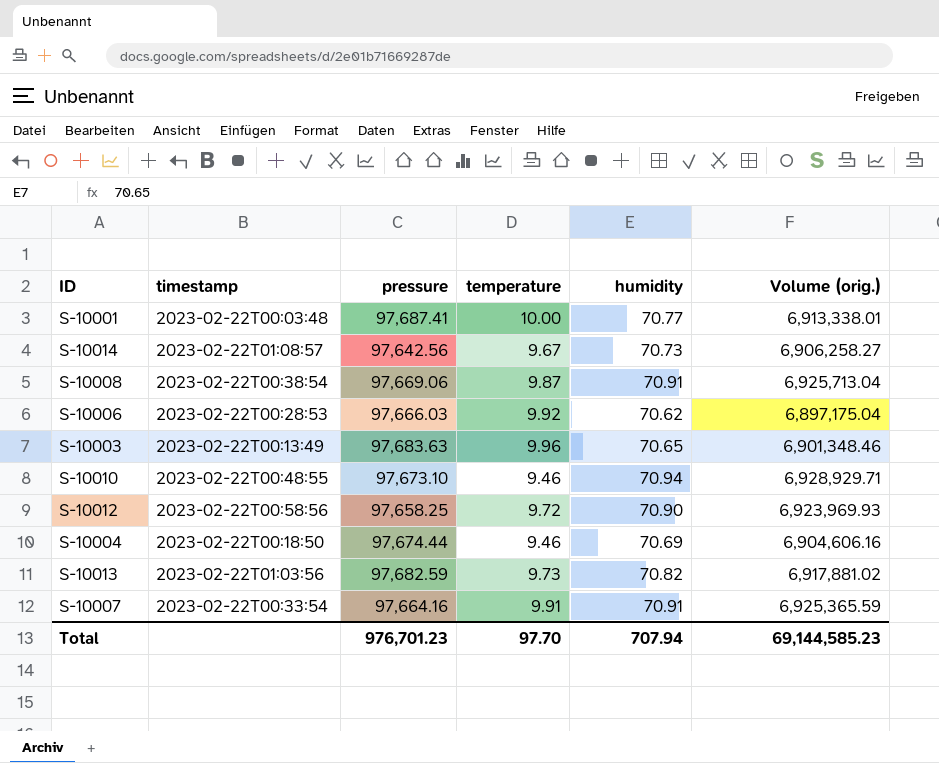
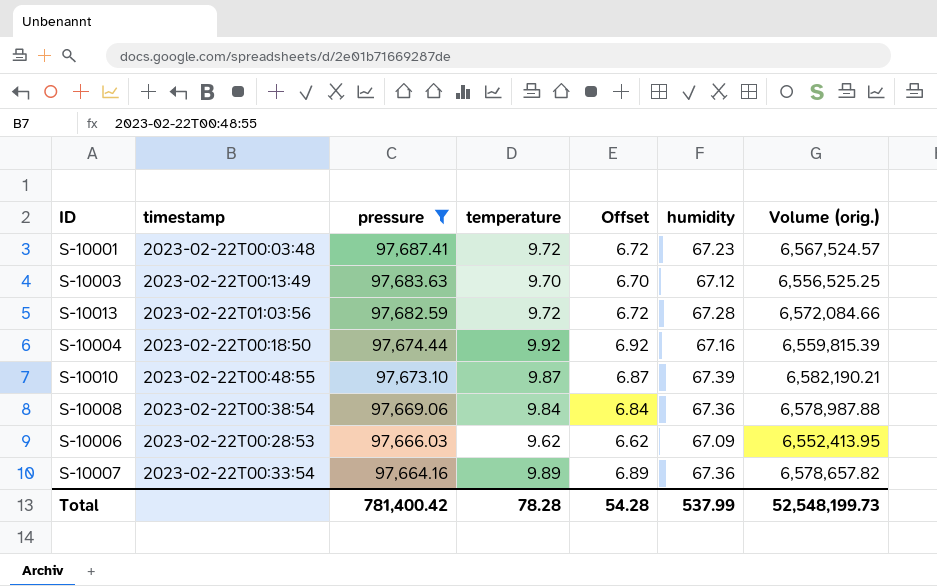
filter: none -> pressure >= 97,664.16
row order: none -> pressure descending
column Offset | formula: none -> [temperature] - 3
S-10001 | temperature: 10.00 -> 9.72
S-10001 | humidity: 70.77 -> 67.23
S-10001 | Volume (orig.): 6,913,338.01 -> 6,567,524.57
S-10003 | temperature: 9.96 -> 9.70
S-10003 | humidity: 70.65 -> 67.12
S-10003 | Volume (orig.): 6,901,348.46 -> 6,556,525.25
S-10013 | temperature: 9.73 -> 9.72
S-10013 | humidity: 70.82 -> 67.28
S-10013 | Volume (orig.): 6,917,881.02 -> 6,572,084.66
S-10004 | temperature: 9.46 -> 9.92
S-10004 | humidity: 70.69 -> 67.16
S-10004 | Volume (orig.): 6,904,606.16 -> 6,559,815.39
S-10010 | temperature: 9.46 -> 9.87
S-10010 | humidity: 70.94 -> 67.39
S-10010 | Volume (orig.): 6,928,929.71 -> 6,582,190.21
S-10008 | temperature: 9.87 -> 9.84
S-10008 | humidity: 70.91 -> 67.36
S-10008 | Volume (orig.): 6,925,713.04 -> 6,578,987.88
S-10006 | temperature: 9.92 -> 9.62
S-10006 | humidity: 70.62 -> 67.09
S-10006 | Volume (orig.): 6,897,175.04 -> 6,552,413.95
S-10007 | temperature: 9.91 -> 9.89
S-10007 | humidity: 70.91 -> 67.36
S-10007 | Volume (orig.): 6,925,365.59 -> 6,578,657.82
Total | pressure: 976,701.23 -> 781,400.42
Total | temperature: 97.70 -> 78.28
Total | humidity: 707.94 -> 537.99
Total | Volume (orig.): 69,144,585.23 -> 52,548,199.73

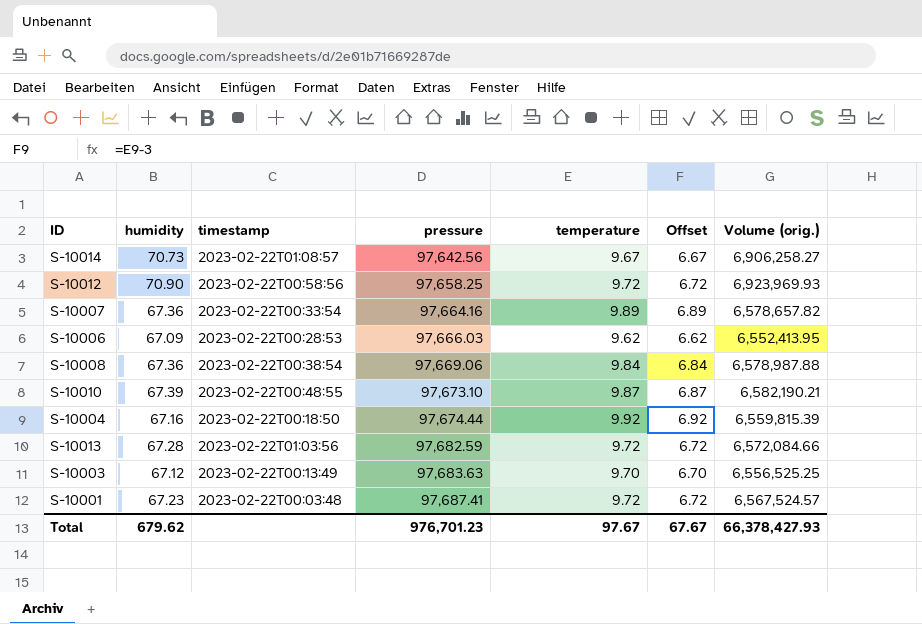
filter: pressure >= 97,664.16 -> none
row order: pressure descending -> pressure ascending
column humidity | position: 6 -> 2
Total | humidity: 537.99 -> 679.62
Total | pressure: 781,400.42 -> 976,701.23
Total | temperature: 78.28 -> 97.67
Total | Offset: 54.28 -> 67.67
Total | Volume (orig.): 52,548,199.73 -> 66,378,427.93

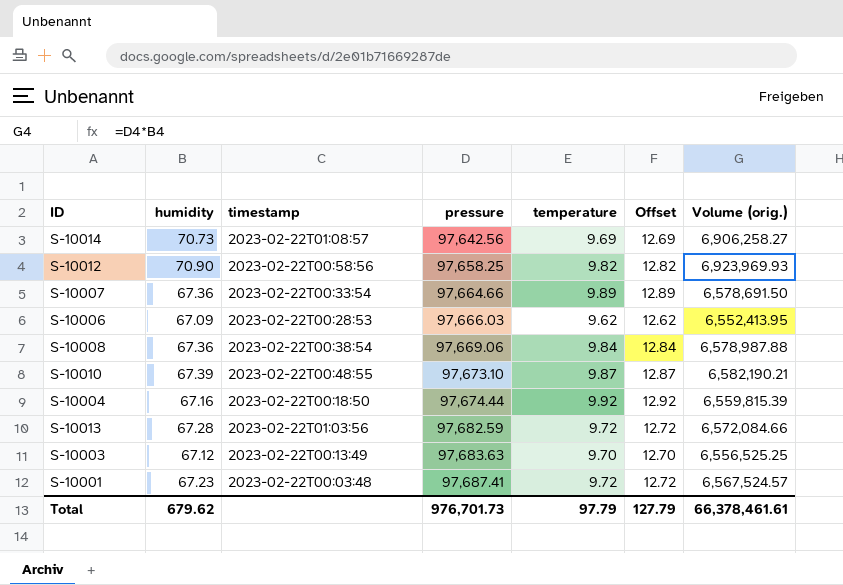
column Offset | formula: [temperature] - 3 -> [temperature] + 3
S-10014 | temperature: 9.67 -> 9.69
S-10012 | temperature: 9.72 -> 9.82
S-10007 | pressure: 97,664.16 -> 97,664.66
S-10007 | Volume (orig.): 6,578,657.82 -> 6,578,691.50
Total | pressure: 976,701.23 -> 976,701.73
Total | temperature: 97.67 -> 97.79
Total | Offset: 67.67 -> 127.79
Total | Volume (orig.): 66,378,427.93 -> 66,378,461.61

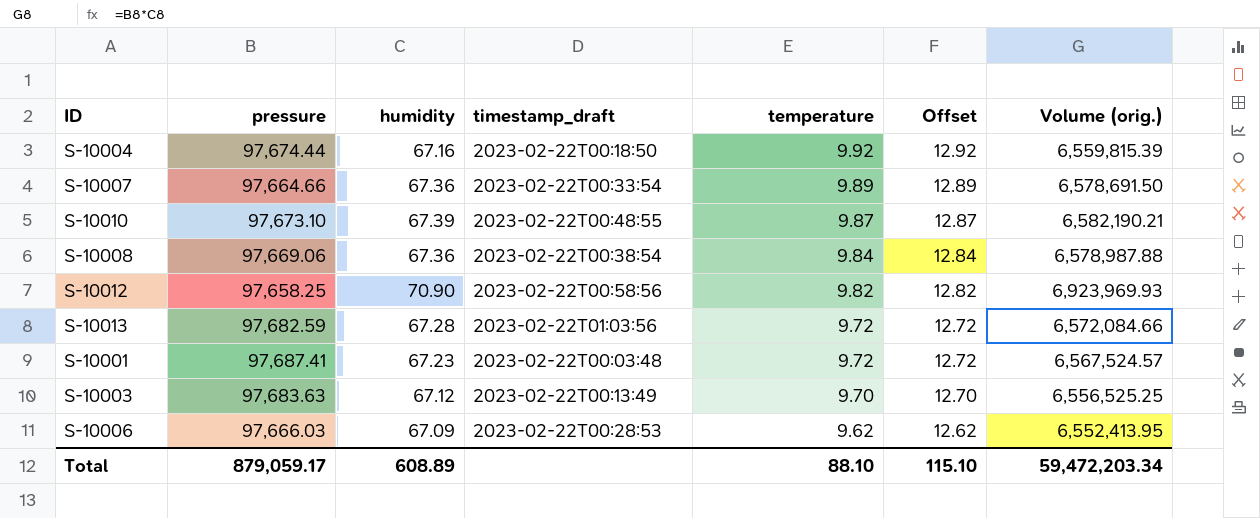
row order: pressure ascending -> temperature descending
column pressure | position: 4 -> 2
column name: timestamp -> timestamp_draft
row S-10014: 70.73 | 2023-02-22T01:08:57 | 97,642.56 | 9.69 | 12.69 | 6,906,258.27 -> none
Total | pressure: 976,701.73 -> 879,059.17
Total | humidity: 679.62 -> 608.89
Total | temperature: 97.79 -> 88.10
Total | Offset: 127.79 -> 115.10
Total | Volume (orig.): 66,378,461.61 -> 59,472,203.34

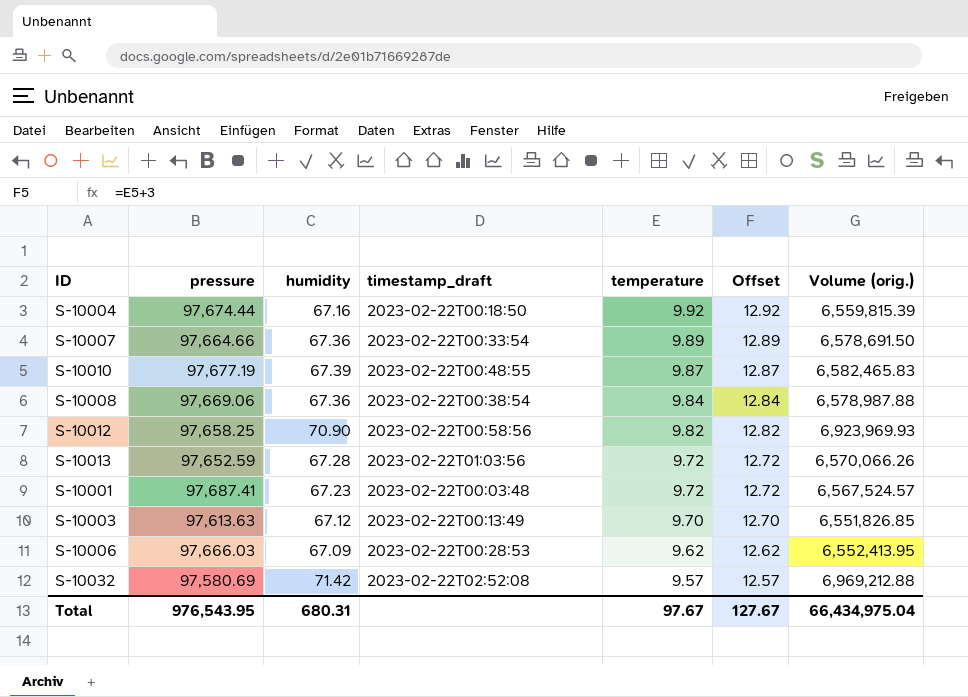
S-10010 | pressure: 97,673.10 -> 97,677.19
S-10010 | Volume (orig.): 6,582,190.21 -> 6,582,465.83
S-10013 | pressure: 97,682.59 -> 97,652.59
S-10013 | Volume (orig.): 6,572,084.66 -> 6,570,066.26
S-10003 | pressure: 97,683.63 -> 97,613.63
S-10003 | Volume (orig.): 6,556,525.25 -> 6,551,826.85
row S-10032: none -> 97,580.69 | 71.42 | 2023-02-22T02:52:08 | 9.57 | 12.57 | 6,969,212.88
Total | pressure: 879,059.17 -> 976,543.95
Total | humidity: 608.89 -> 680.31
Total | temperature: 88.10 -> 97.67
Total | Offset: 115.10 -> 127.67
Total | Volume (orig.): 59,472,203.34 -> 66,434,975.04

